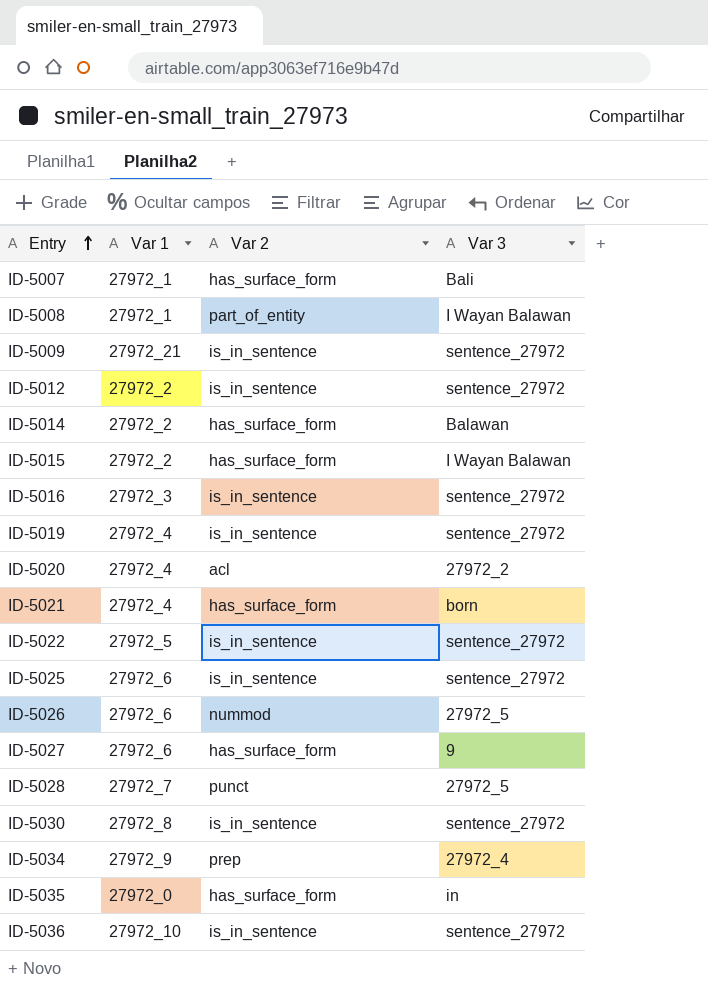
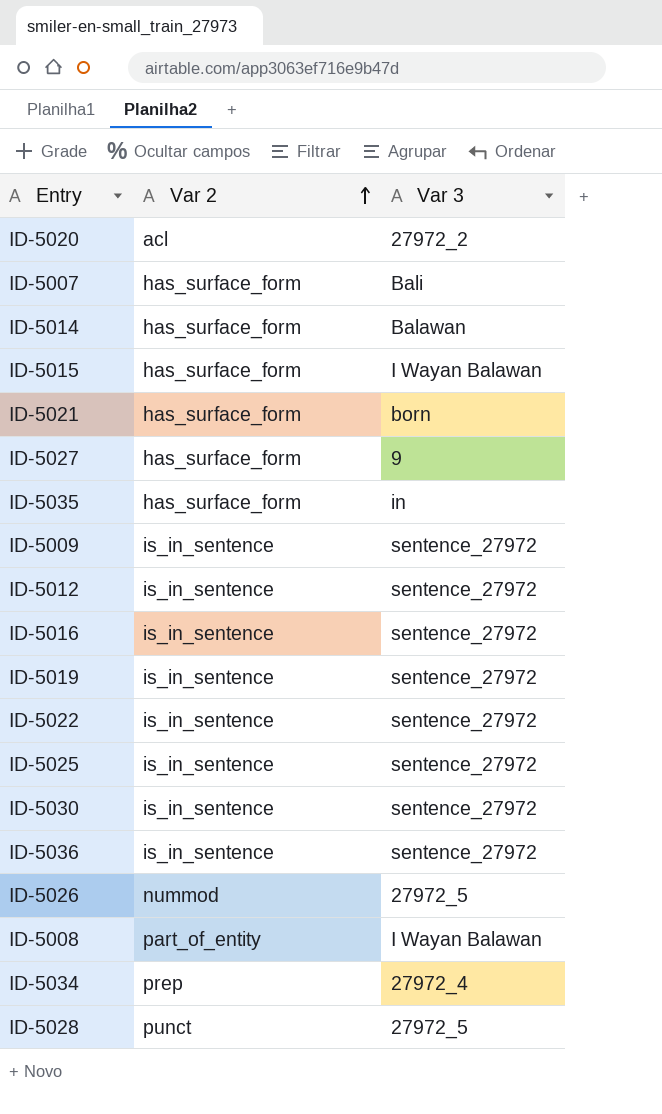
row order: Entry ascending -> Var 2 ascending
column Var 1 | position: 2 -> none

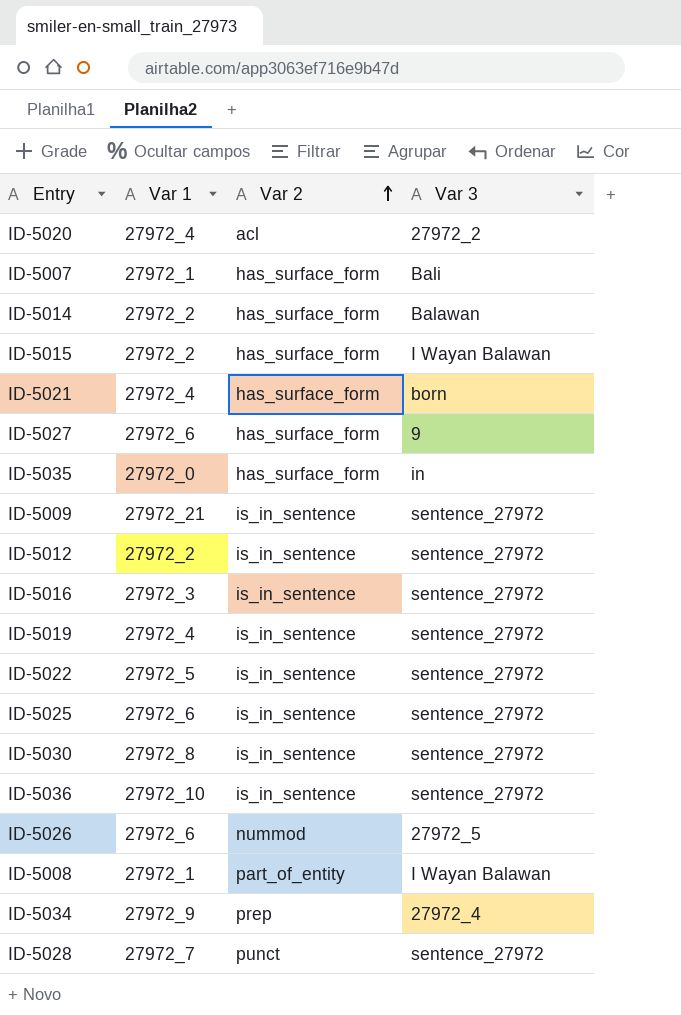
column Var 1 | position: none -> 2
ID-5028 | Var 3: 27972_5 -> sentence_27972

